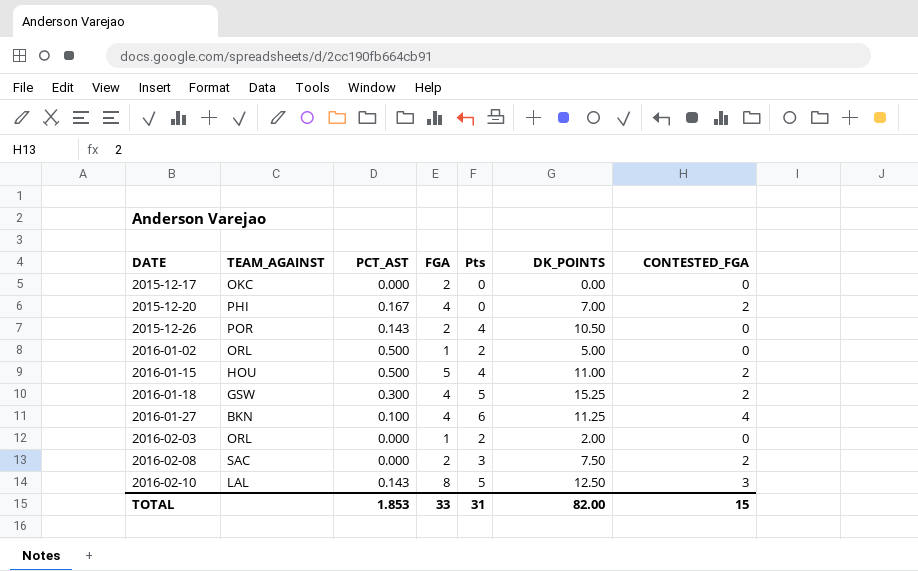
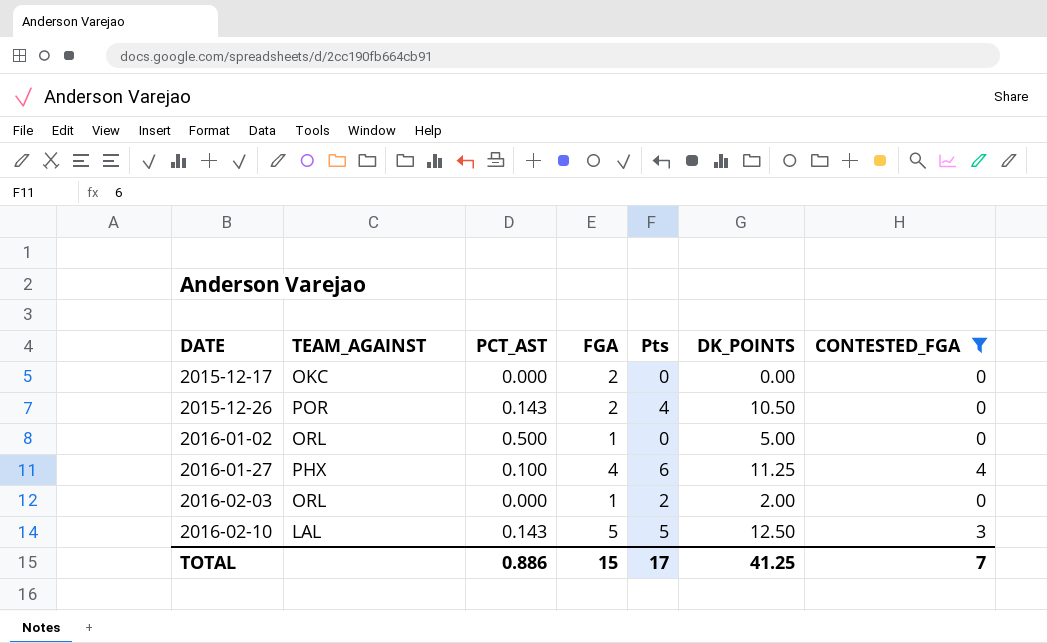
filter: none -> CONTESTED_FGA != 2
2016-01-02 | Pts: 2 -> 0
2016-01-27 | TEAM_AGAINST: BKN -> PHX
2016-02-10 | FGA: 8 -> 5
TOTAL | PCT_AST: 1.853 -> 0.886
TOTAL | FGA: 33 -> 15
TOTAL | Pts: 31 -> 17
TOTAL | DK_POINTS: 82.00 -> 41.25
TOTAL | CONTESTED_FGA: 15 -> 7

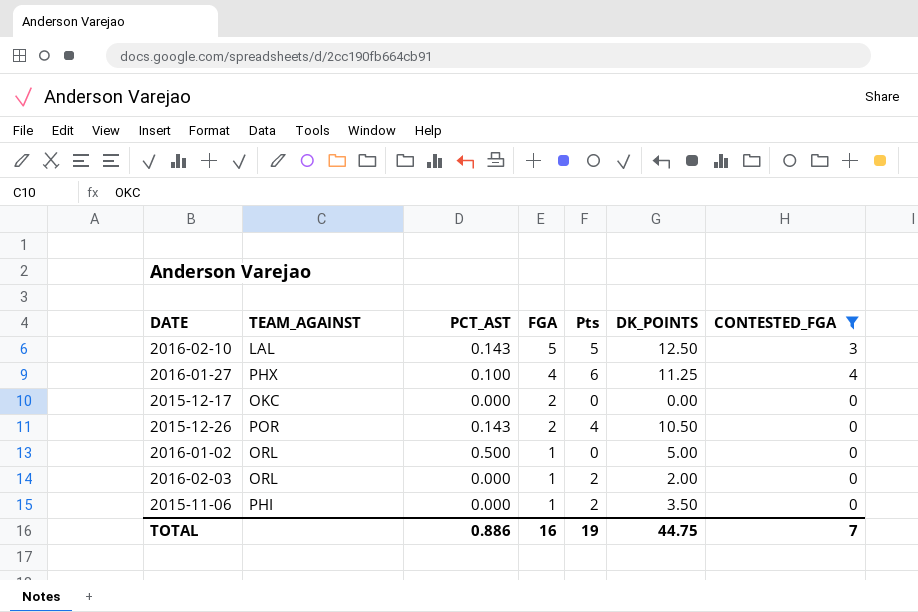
row order: DATE ascending -> FGA descending
row 2015-11-06: none -> PHI | 0.000 | 1 | 2 | 3.50 | 0
TOTAL | FGA: 15 -> 16
TOTAL | Pts: 17 -> 19
TOTAL | DK_POINTS: 41.25 -> 44.75

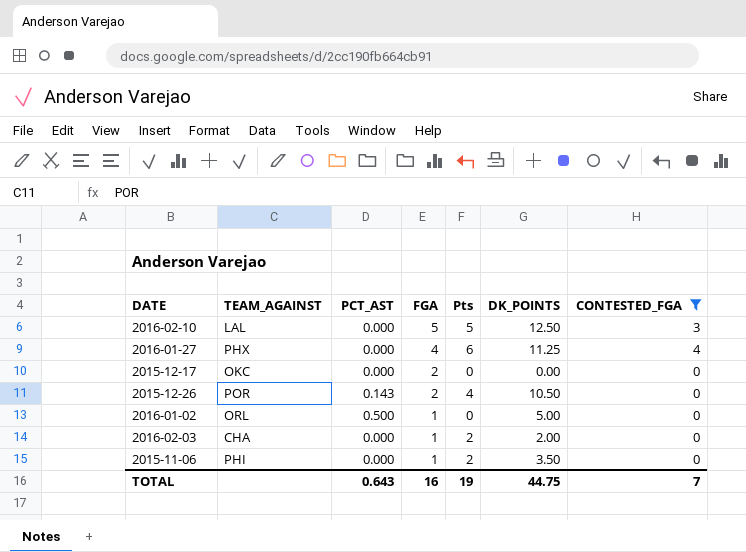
2016-02-10 | PCT_AST: 0.143 -> 0.000
2016-01-27 | PCT_AST: 0.100 -> 0.000
2016-02-03 | TEAM_AGAINST: ORL -> CHA
TOTAL | PCT_AST: 0.886 -> 0.643

